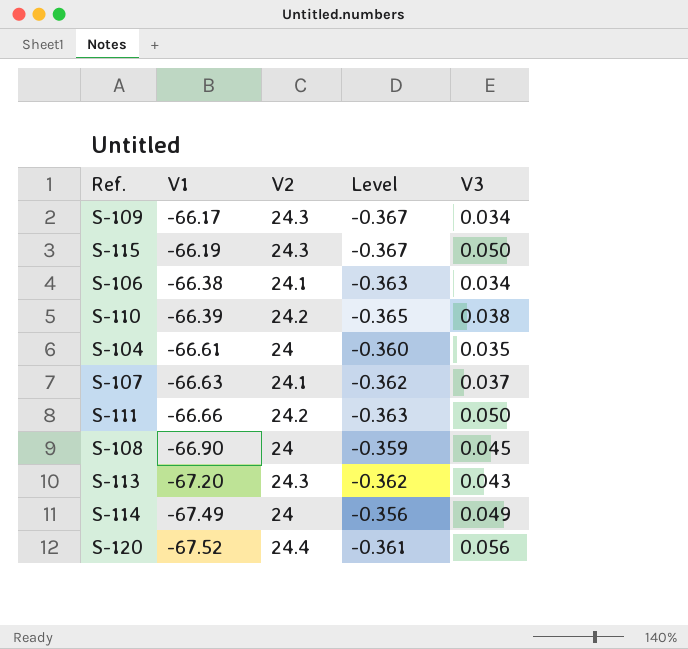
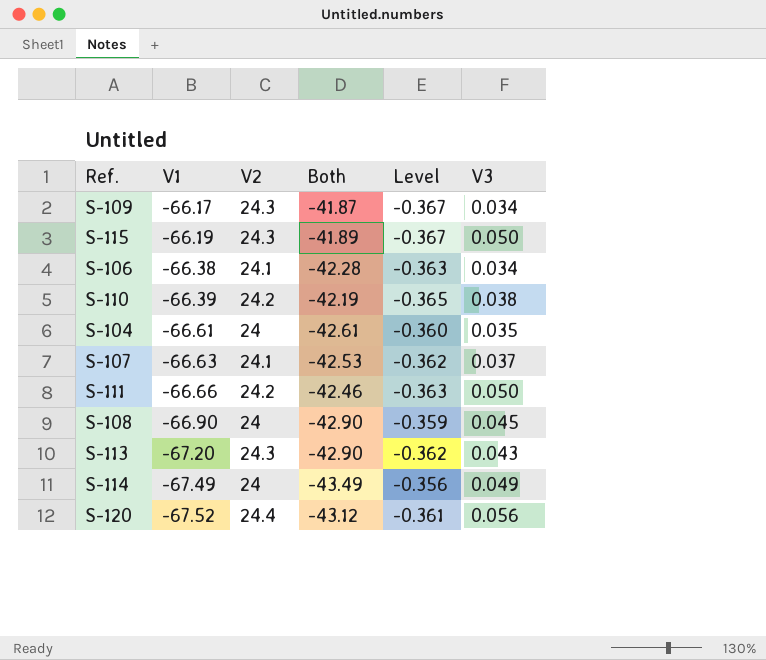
column Both | formula: none -> [V1] + [V2]

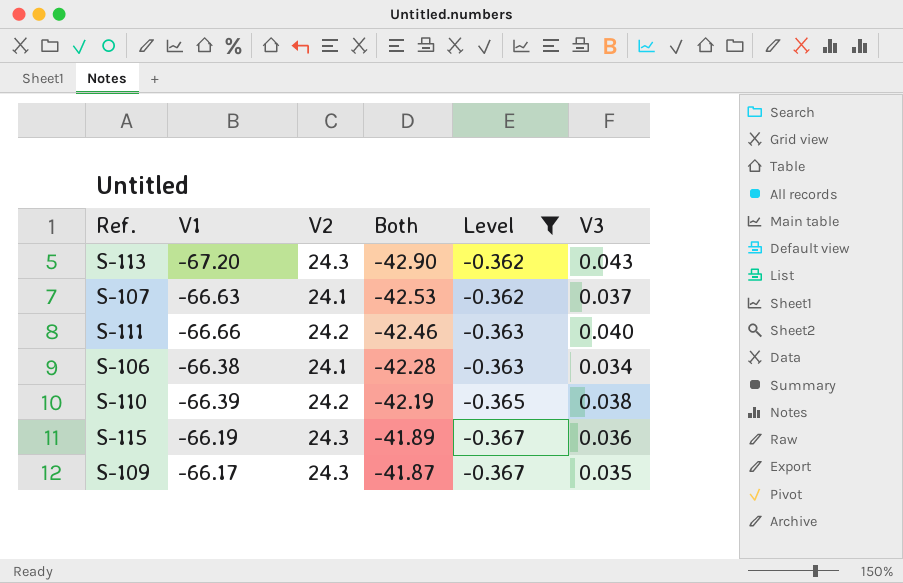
filter: none -> Level <= -0.362
row order: V1 descending -> Both ascending
S-111 | V3: 0.050 -> 0.040
S-115 | V3: 0.050 -> 0.036
S-109 | V3: 0.034 -> 0.035

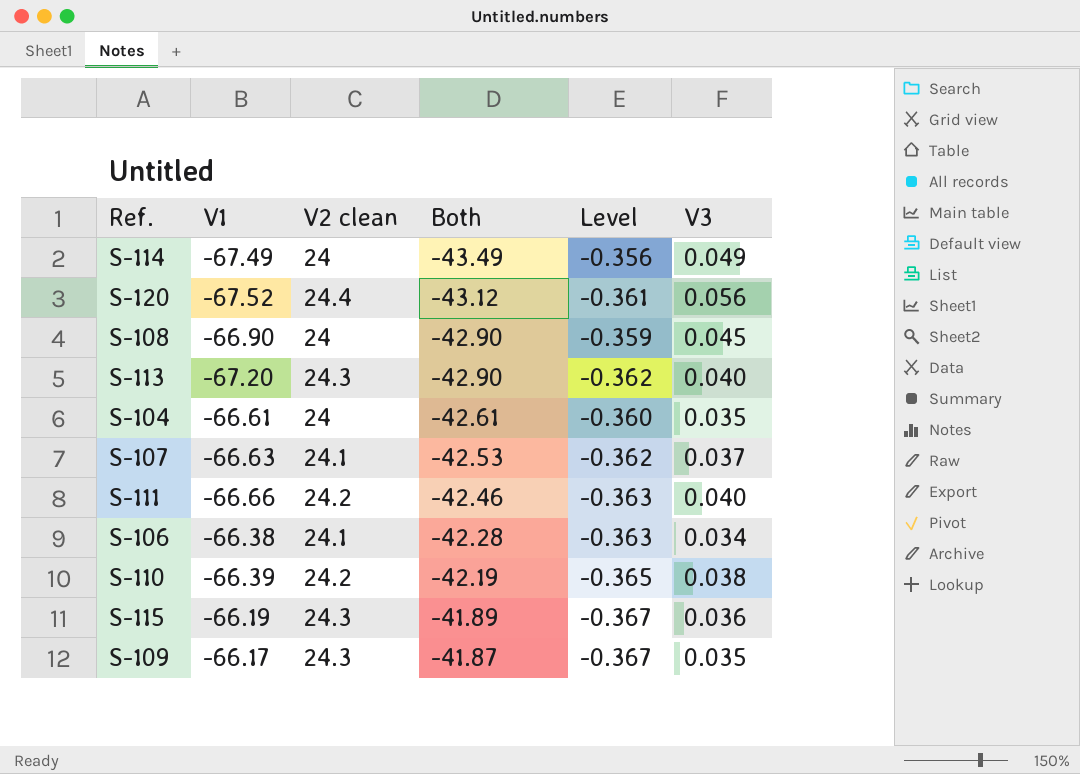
filter: Level <= -0.362 -> none
column name: V2 -> V2 clean
S-113 | V3: 0.043 -> 0.040

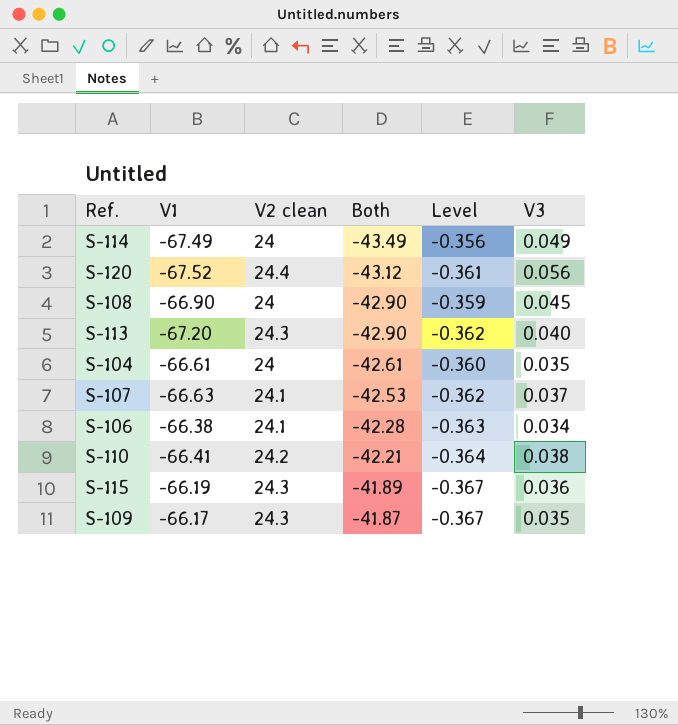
row S-111: -66.66 | 24.2 | -42.46 | -0.363 | 0.040 -> none
S-110 | V1: -66.39 -> -66.41
S-110 | Both: -42.19 -> -42.21
S-110 | Level: -0.365 -> -0.364

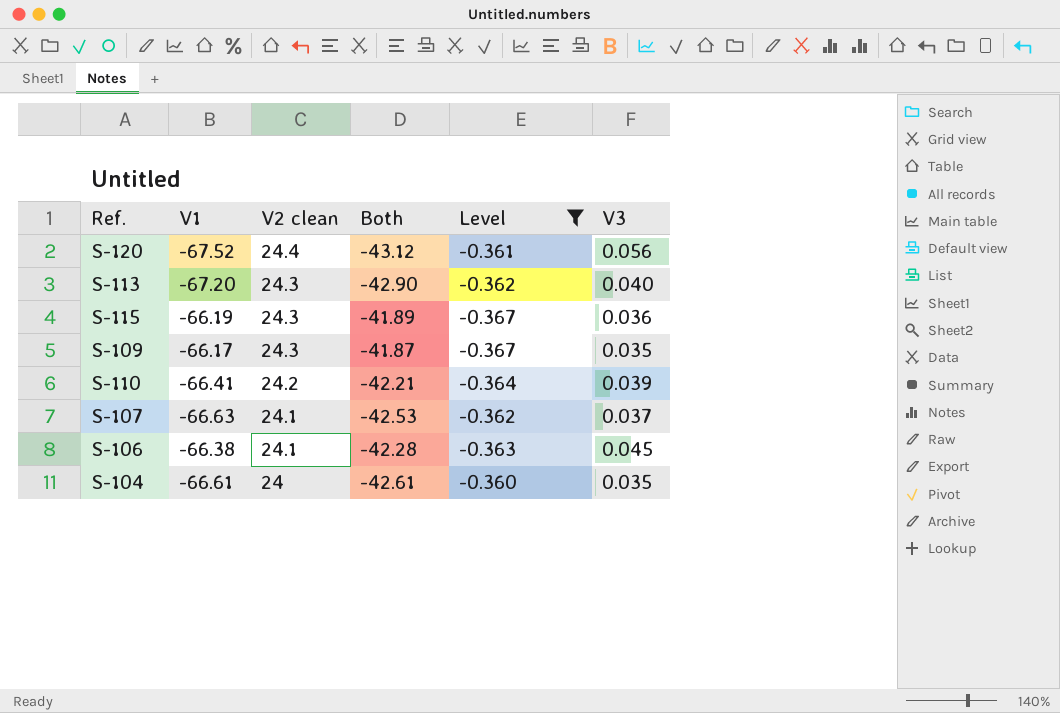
filter: none -> Level <= -0.360
row order: Both ascending -> V2 clean descending
S-110 | V3: 0.038 -> 0.039
S-106 | V3: 0.034 -> 0.045

